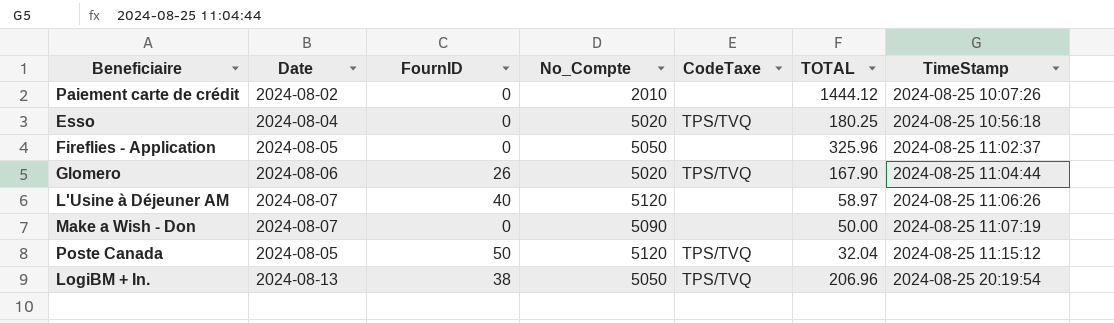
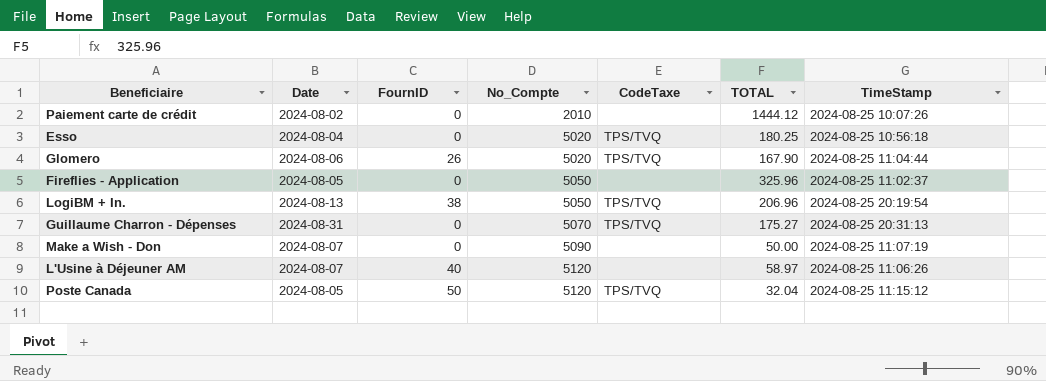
row order: TimeStamp ascending -> No_Compte ascending
row Guillaume Charron - Dépenses: none -> 2024-08-31 | 0 | 5070 | TPS/TVQ | 175.27 | 2024-08-25 20:31:13

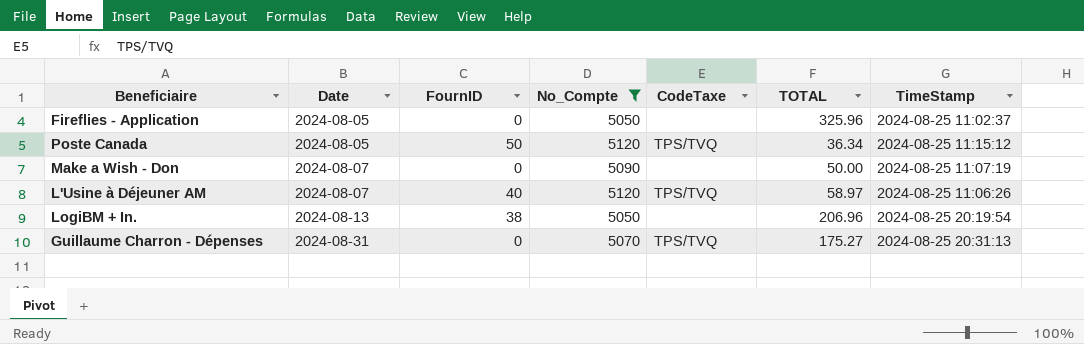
filter: none -> No_Compte >= 5050
row order: No_Compte ascending -> Date ascending
Poste Canada | TOTAL: 32.04 -> 36.34
L'Usine à Déjeuner AM | CodeTaxe: none -> TPS/TVQ
LogiBM + In. | CodeTaxe: TPS/TVQ -> none

